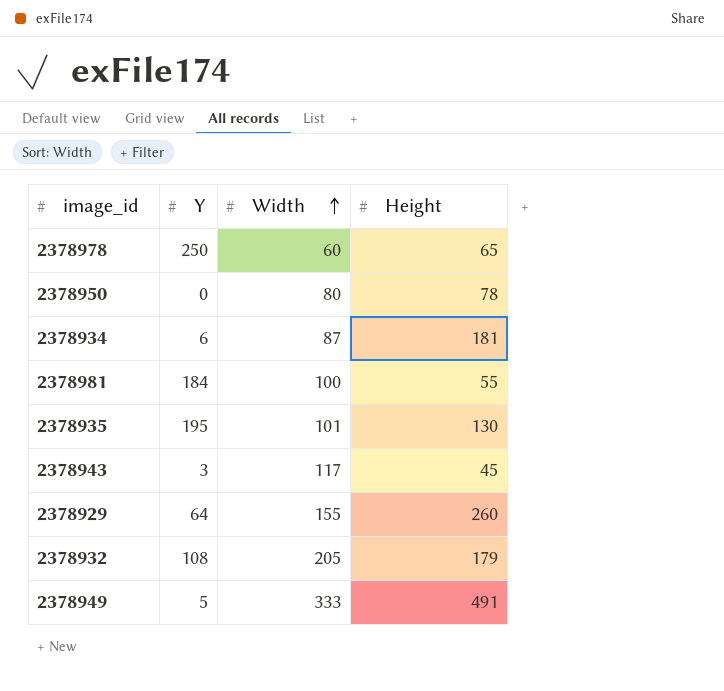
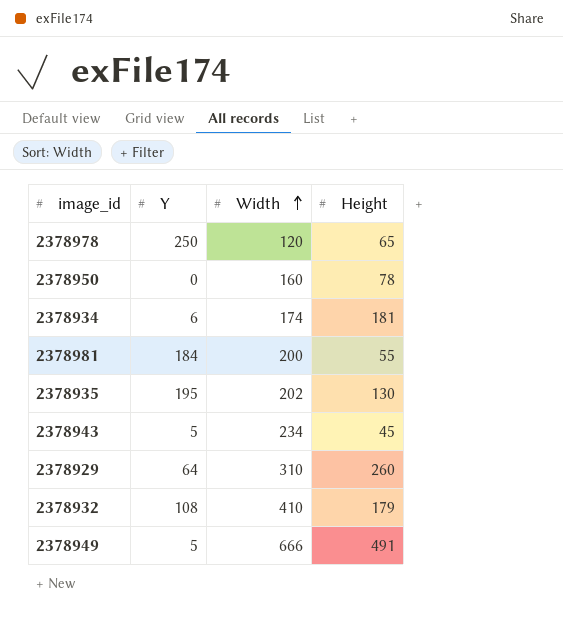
2378978 | Width: 60 -> 120
2378950 | Width: 80 -> 160
2378934 | Width: 87 -> 174
2378981 | Width: 100 -> 200
2378935 | Width: 101 -> 202
2378943 | Y: 3 -> 5
2378943 | Width: 117 -> 234
2378929 | Width: 155 -> 310
2378932 | Width: 205 -> 410
2378949 | Width: 333 -> 666

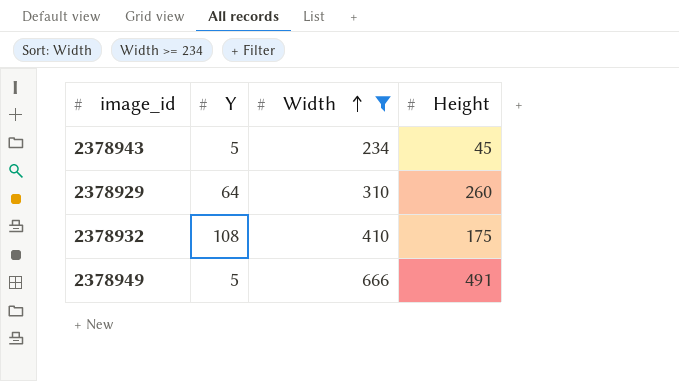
filter: none -> Width >= 234
2378932 | Height: 179 -> 175

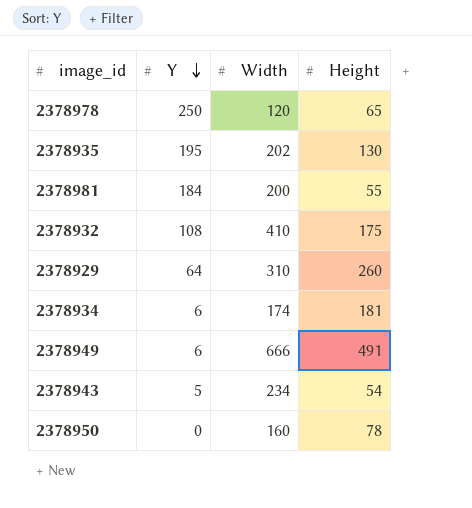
filter: Width >= 234 -> none
row order: Width ascending -> Y descending
2378949 | Y: 5 -> 6
2378943 | Height: 45 -> 54

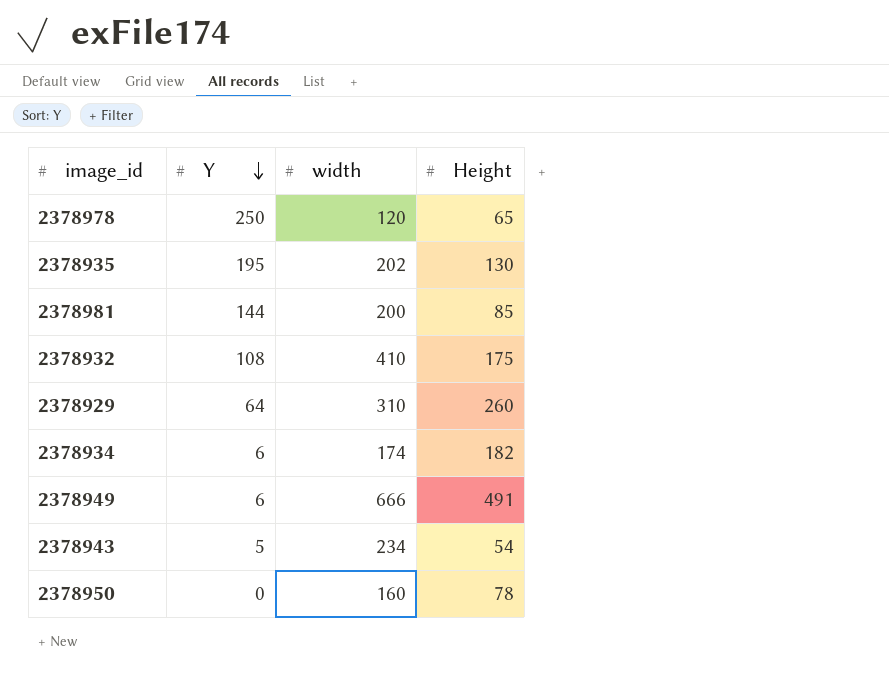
column name: Width -> width
2378981 | Y: 184 -> 144
2378981 | Height: 55 -> 85
2378934 | Height: 181 -> 182

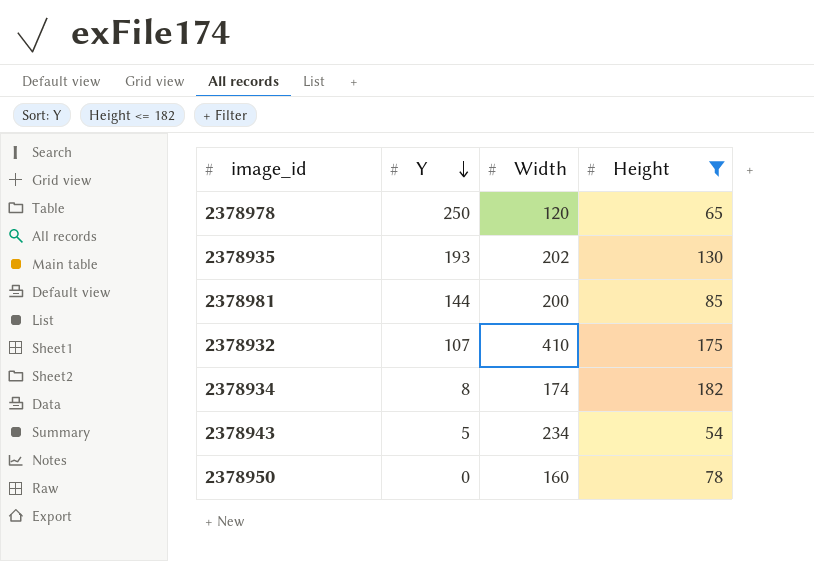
filter: none -> Height <= 182
column name: width -> Width
2378935 | Y: 195 -> 193
2378932 | Y: 108 -> 107
2378934 | Y: 6 -> 8

